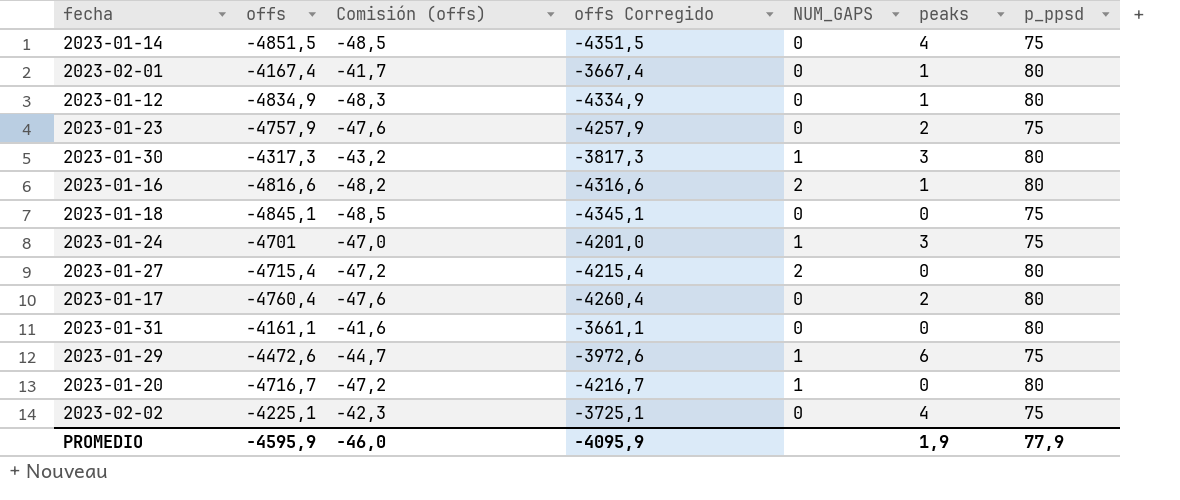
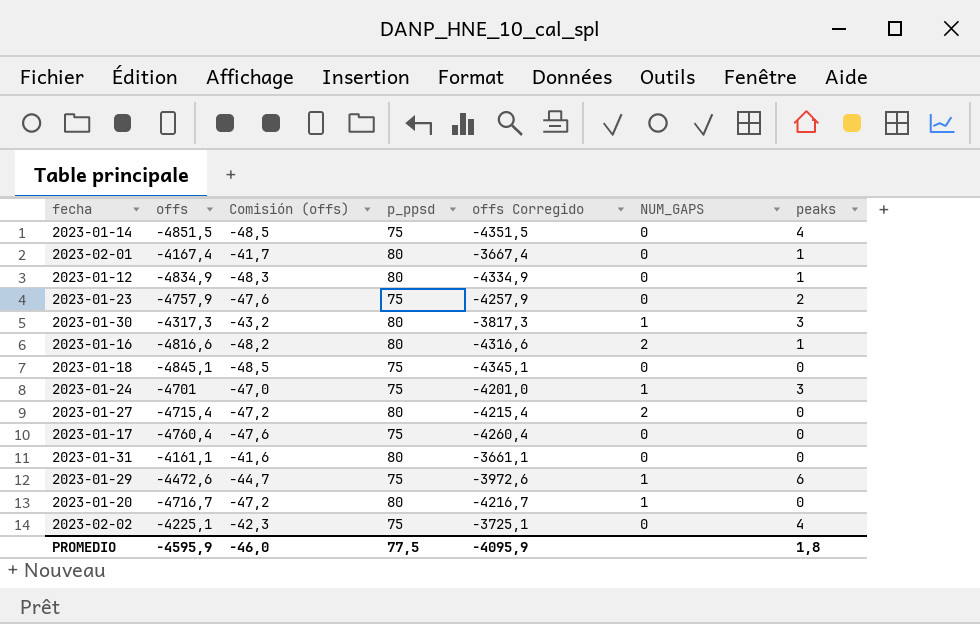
column p_ppsd | position: 7 -> 4
2023-01-17 | p_ppsd: 80 -> 75
2023-01-17 | peaks: 2 -> 0
PROMEDIO | p_ppsd: 77,9 -> 77,5
PROMEDIO | peaks: 1,9 -> 1,8

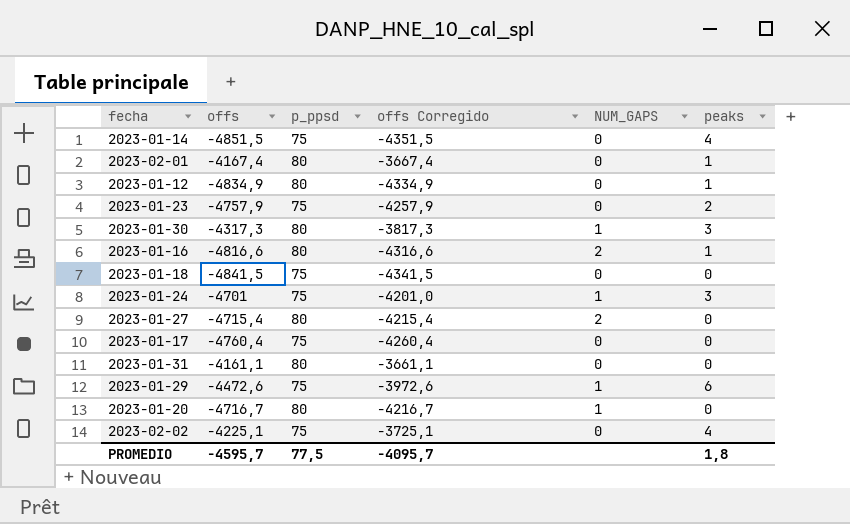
column Comisión (offs) | formula: [offs] * 0,01 -> none
2023-01-18 | offs: -4845,1 -> -4841,5
2023-01-18 | offs Corregido: -4345,1 -> -4341,5
PROMEDIO | offs: -4595,9 -> -4595,7
PROMEDIO | offs Corregido: -4095,9 -> -4095,7

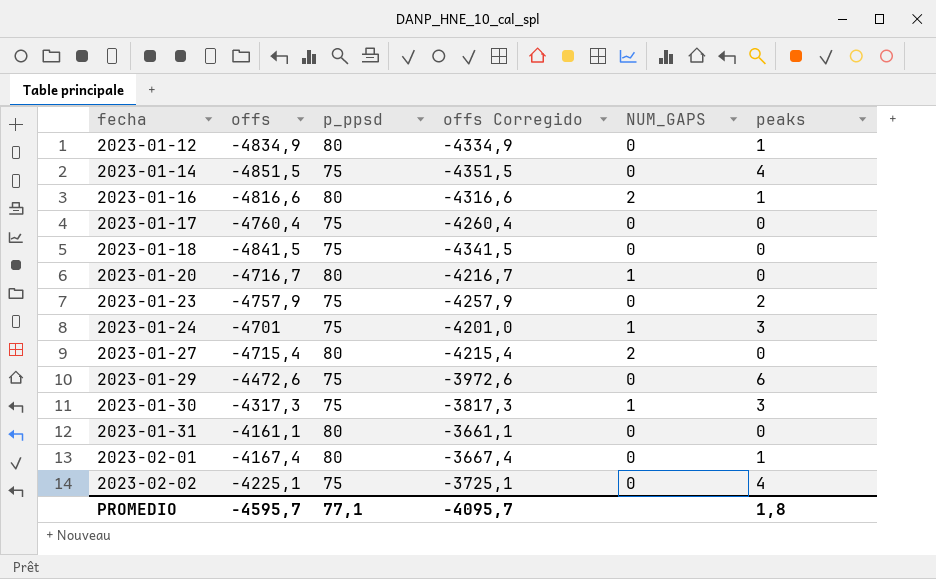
row order: none -> fecha ascending
2023-01-29 | NUM_GAPS: 1 -> 0
2023-01-30 | p_ppsd: 80 -> 75
PROMEDIO | p_ppsd: 77,5 -> 77,1

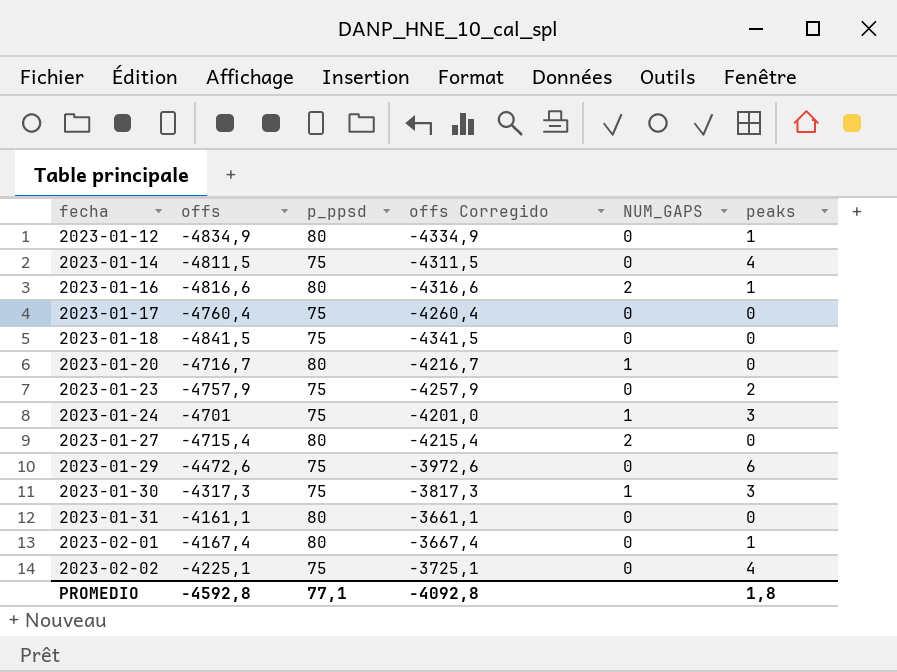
2023-01-14 | offs: -4851,5 -> -4811,5
2023-01-14 | offs Corregido: -4351,5 -> -4311,5
PROMEDIO | offs: -4595,7 -> -4592,8
PROMEDIO | offs Corregido: -4095,7 -> -4092,8

